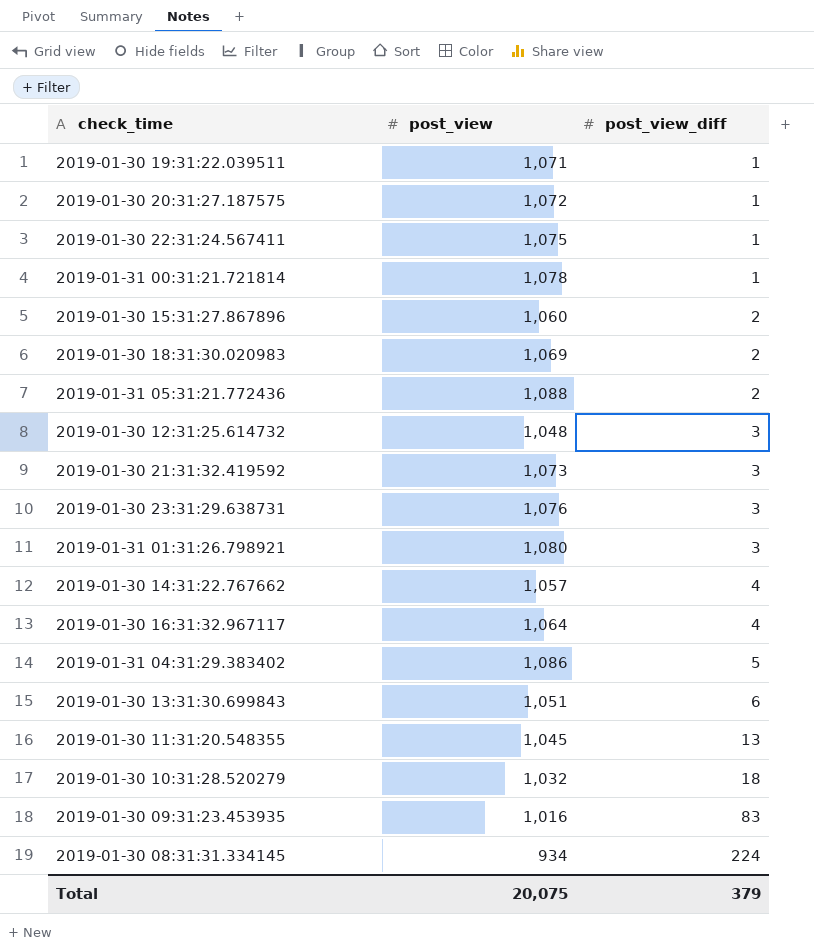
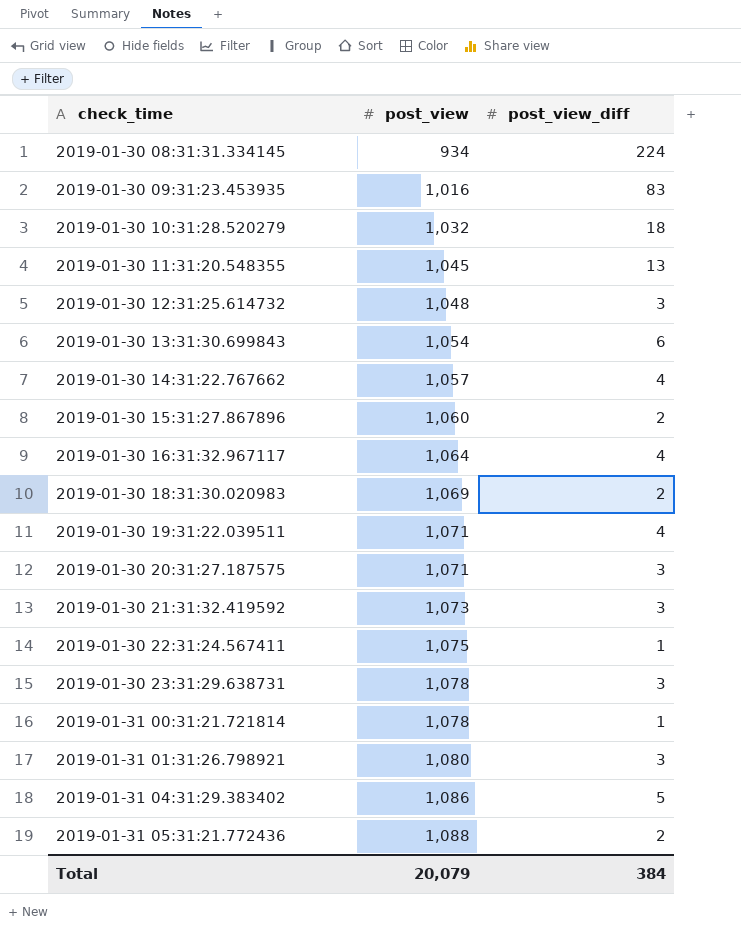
row order: post_view_diff ascending -> check_time ascending
2019-01-30 13:31:30.699843 | post_view: 1,051 -> 1,054
2019-01-30 19:31:22.039511 | post_view_diff: 1 -> 4
2019-01-30 20:31:27.187575 | post_view: 1,072 -> 1,071
2019-01-30 20:31:27.187575 | post_view_diff: 1 -> 3
2019-01-30 23:31:29.638731 | post_view: 1,076 -> 1,078
Total | post_view: 20,075 -> 20,079
Total | post_view_diff: 379 -> 384

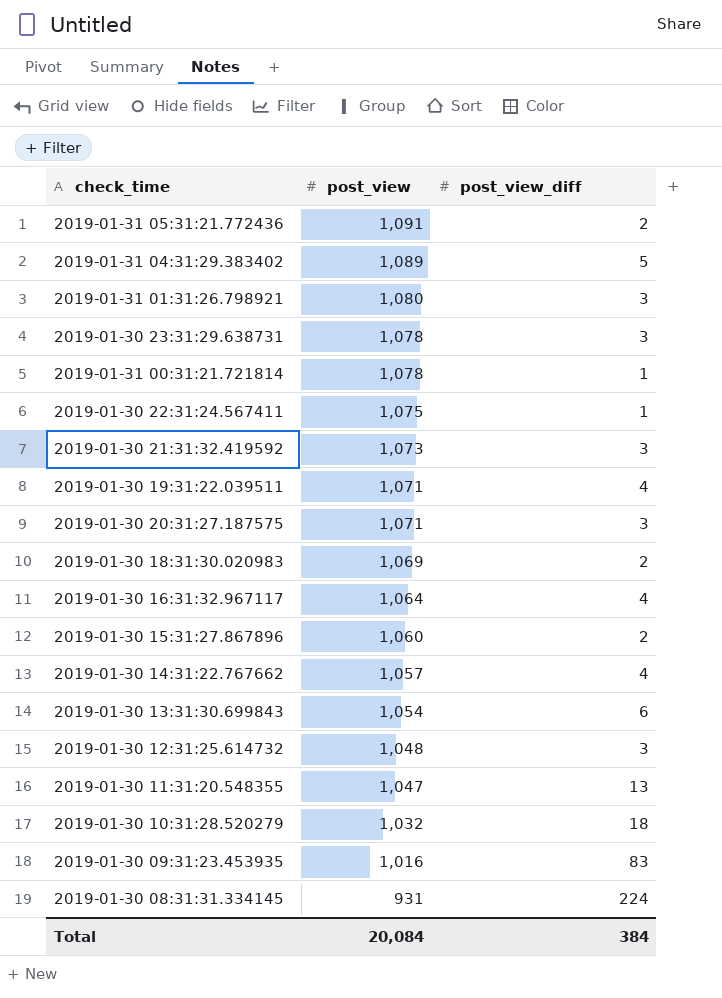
row order: check_time ascending -> post_view descending
2019-01-31 05:31:21.772436 | post_view: 1,088 -> 1,091
2019-01-31 04:31:29.383402 | post_view: 1,086 -> 1,089
2019-01-30 11:31:20.548355 | post_view: 1,045 -> 1,047
2019-01-30 08:31:31.334145 | post_view: 934 -> 931
Total | post_view: 20,079 -> 20,084

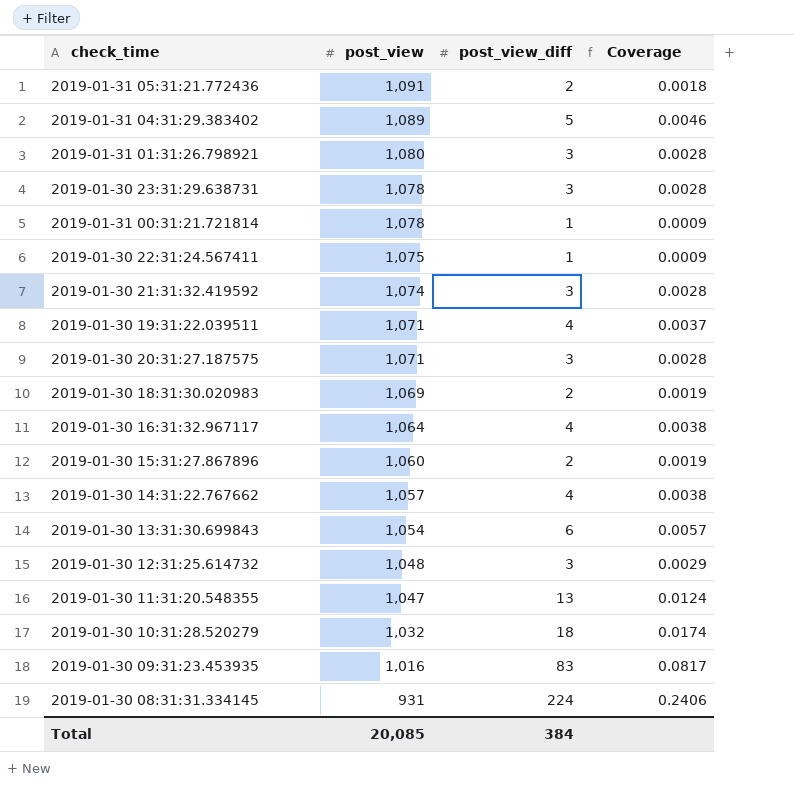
column Coverage | formula: none -> [post_view_diff] / [post_view]
2019-01-30 21:31:32.419592 | post_view: 1,073 -> 1,074
Total | post_view: 20,084 -> 20,085

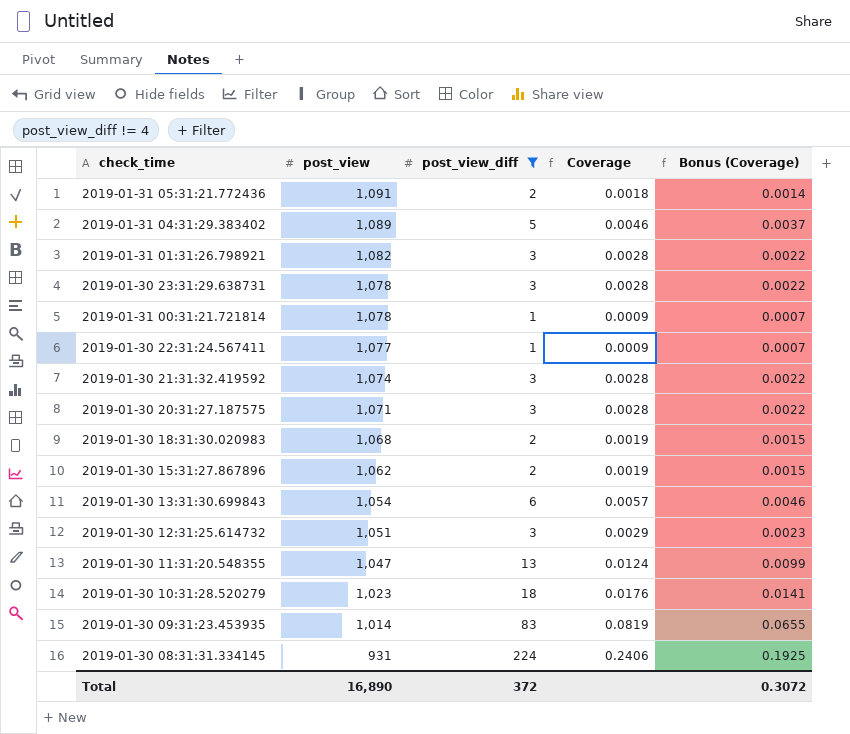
filter: none -> post_view_diff != 4
column Bonus (Coverage) | formula: none -> [Coverage] * 0.8
2019-01-31 01:31:26.798921 | post_view: 1,080 -> 1,082
2019-01-30 22:31:24.567411 | post_view: 1,075 -> 1,077
2019-01-30 18:31:30.020983 | post_view: 1,069 -> 1,068
2019-01-30 15:31:27.867896 | post_view: 1,060 -> 1,062
2019-01-30 12:31:25.614732 | post_view: 1,048 -> 1,051
2019-01-30 10:31:28.520279 | post_view: 1,032 -> 1,023
2019-01-30 10:31:28.520279 | Coverage: 0.0174 -> 0.0176
2019-01-30 09:31:23.453935 | post_view: 1,016 -> 1,014
2019-01-30 09:31:23.453935 | Coverage: 0.0817 -> 0.0819
Total | post_view: 20,085 -> 16,890
Total | post_view_diff: 384 -> 372

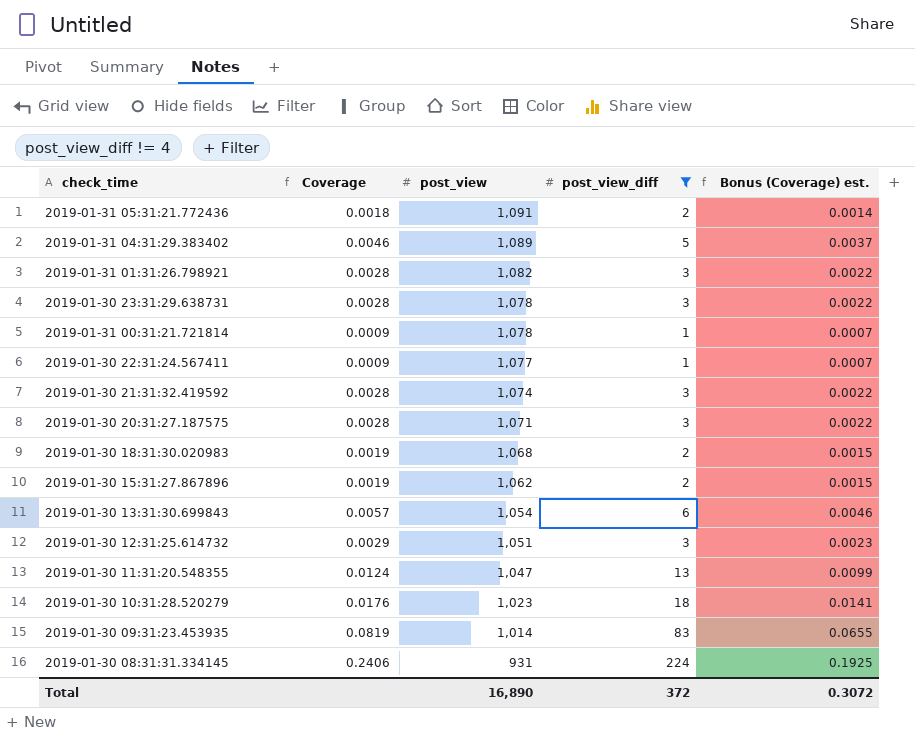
column Coverage | position: 4 -> 2
column name: Bonus (Coverage) -> Bonus (Coverage) est.

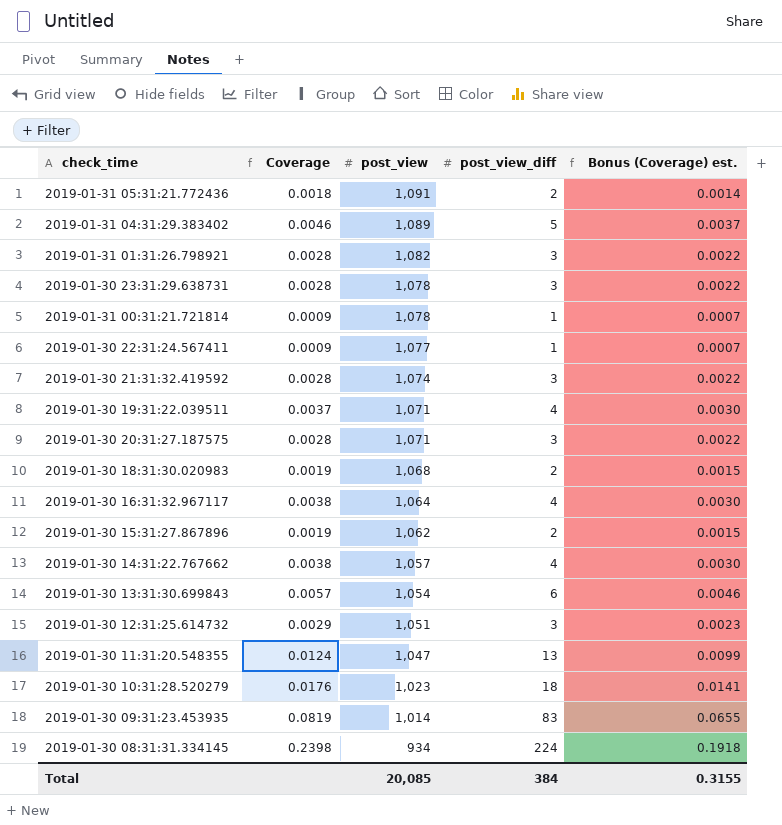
filter: post_view_diff != 4 -> none
2019-01-30 08:31:31.334145 | Coverage: 0.2406 -> 0.2398
2019-01-30 08:31:31.334145 | post_view: 931 -> 934
2019-01-30 08:31:31.334145 | Bonus (Coverage) est.: 0.1925 -> 0.1918
Total | post_view: 16,890 -> 20,085
Total | post_view_diff: 372 -> 384
Total | Bonus (Coverage) est.: 0.3072 -> 0.3155

